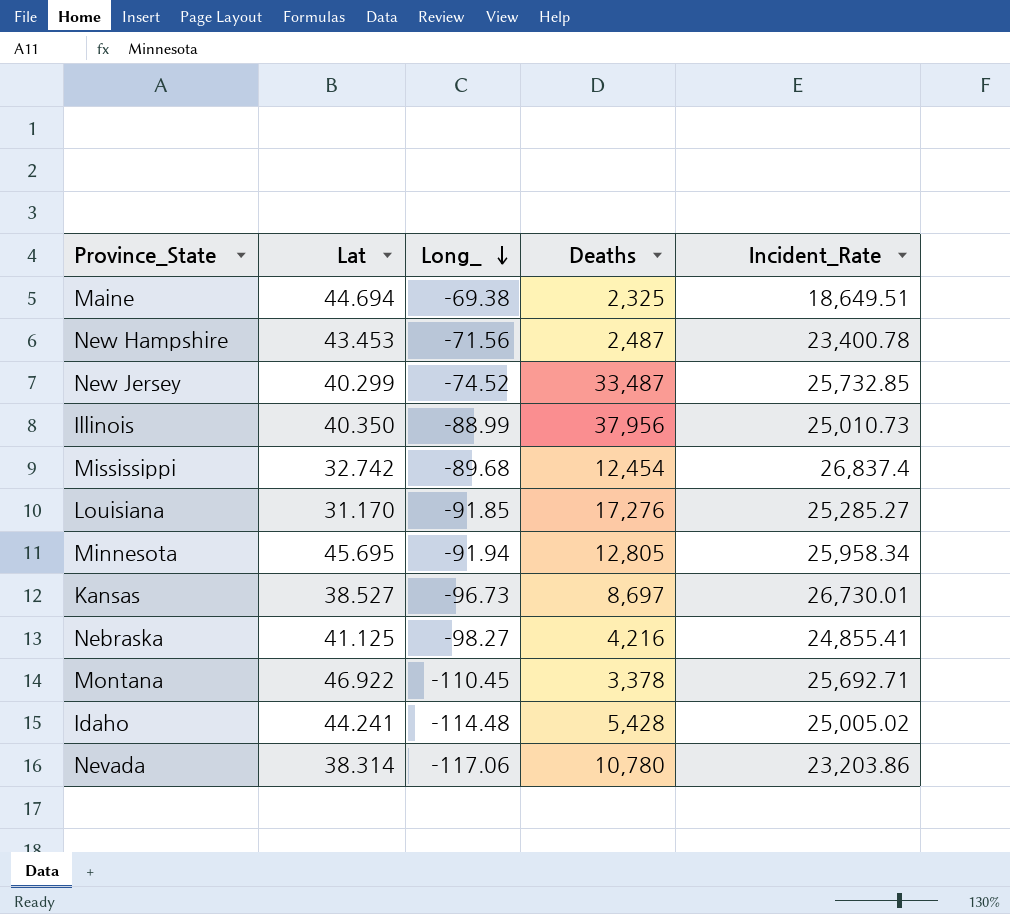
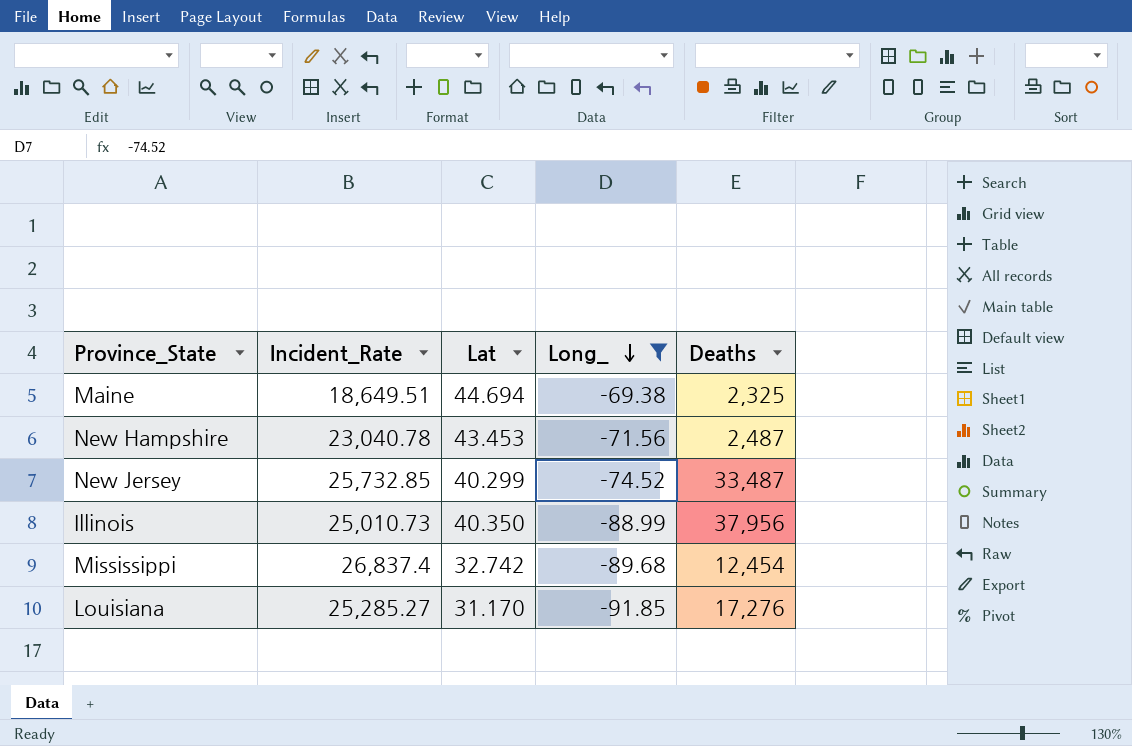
filter: none -> Long_ >= -91.85
column Incident_Rate | position: 5 -> 2
New Hampshire | Incident_Rate: 23,400.78 -> 23,040.78

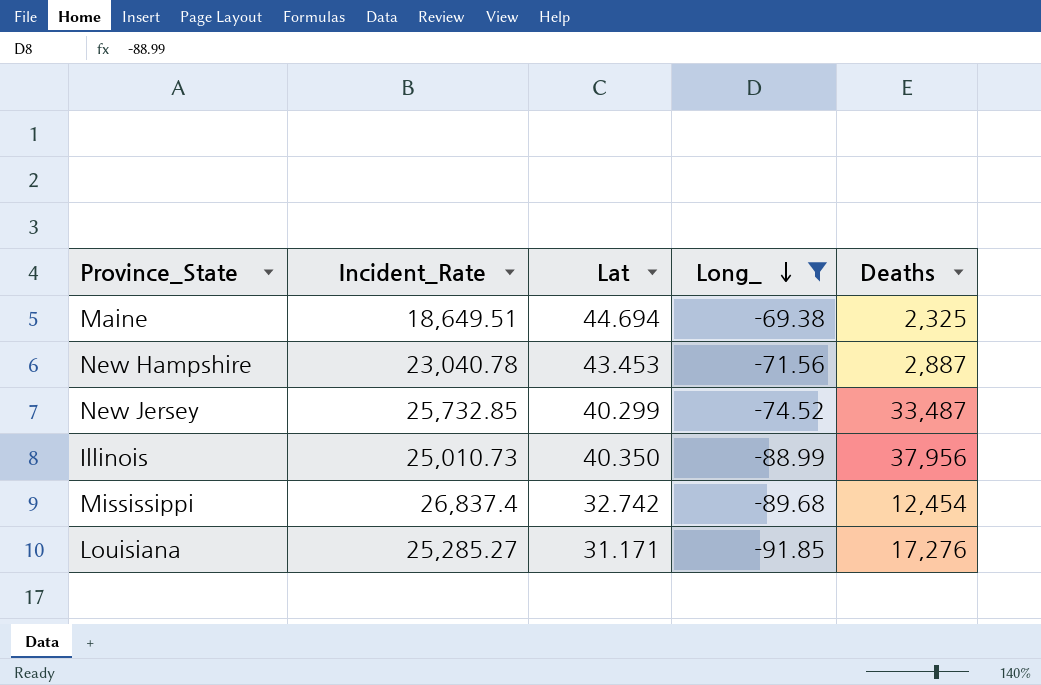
New Hampshire | Deaths: 2,487 -> 2,887
Louisiana | Lat: 31.170 -> 31.171

